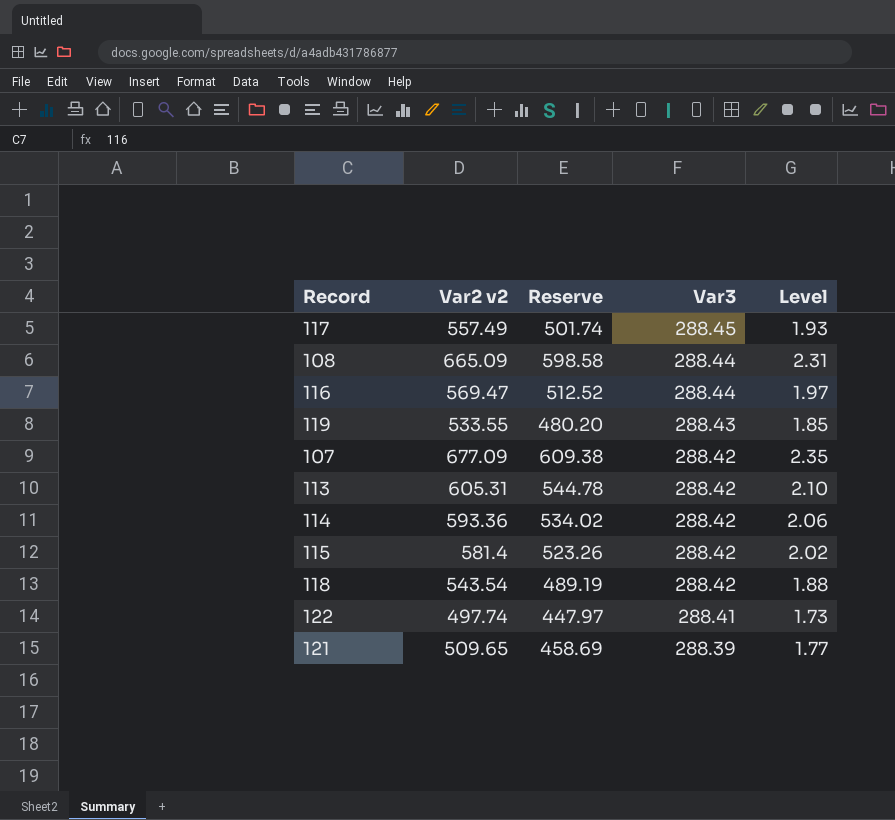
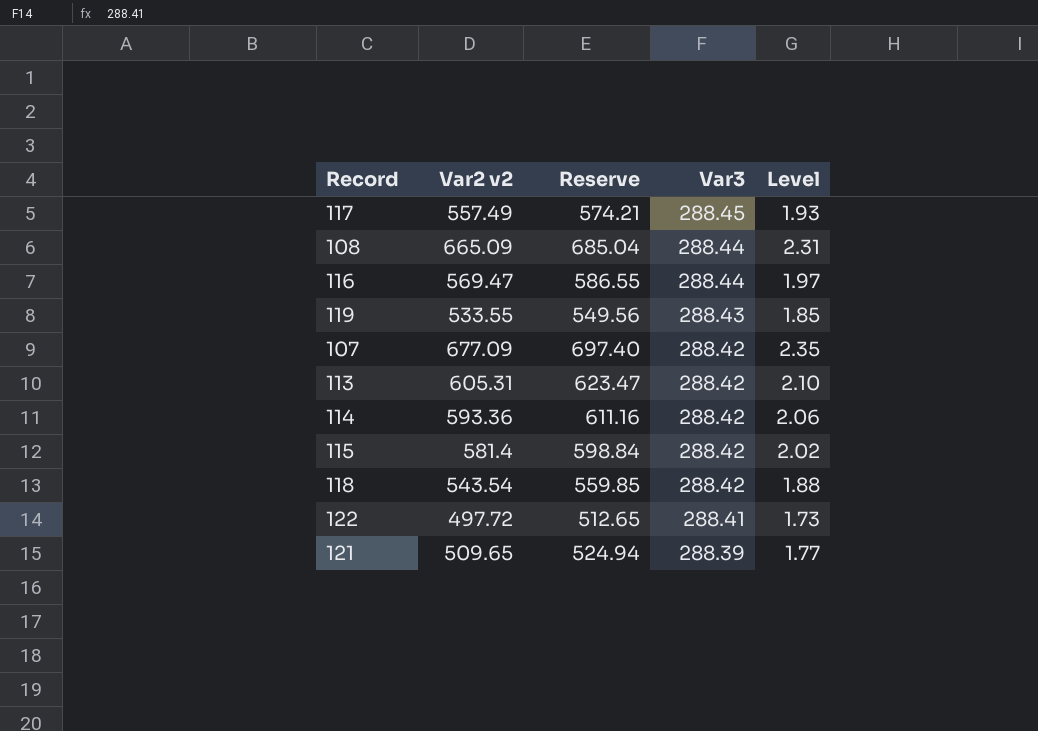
column Reserve | formula: [Var2 v2] * 0.9 -> [Var2 v2] * 1.03
122 | Var2 v2: 497.74 -> 497.72

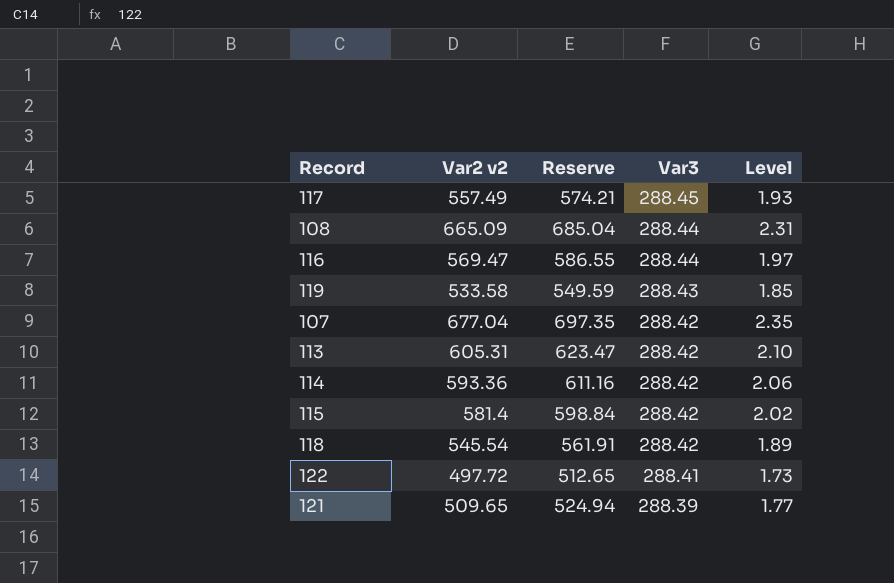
119 | Var2 v2: 533.55 -> 533.58
119 | Reserve: 549.56 -> 549.59
107 | Var2 v2: 677.09 -> 677.04
107 | Reserve: 697.40 -> 697.35
118 | Var2 v2: 543.54 -> 545.54
118 | Reserve: 559.85 -> 561.91
118 | Level: 1.88 -> 1.89

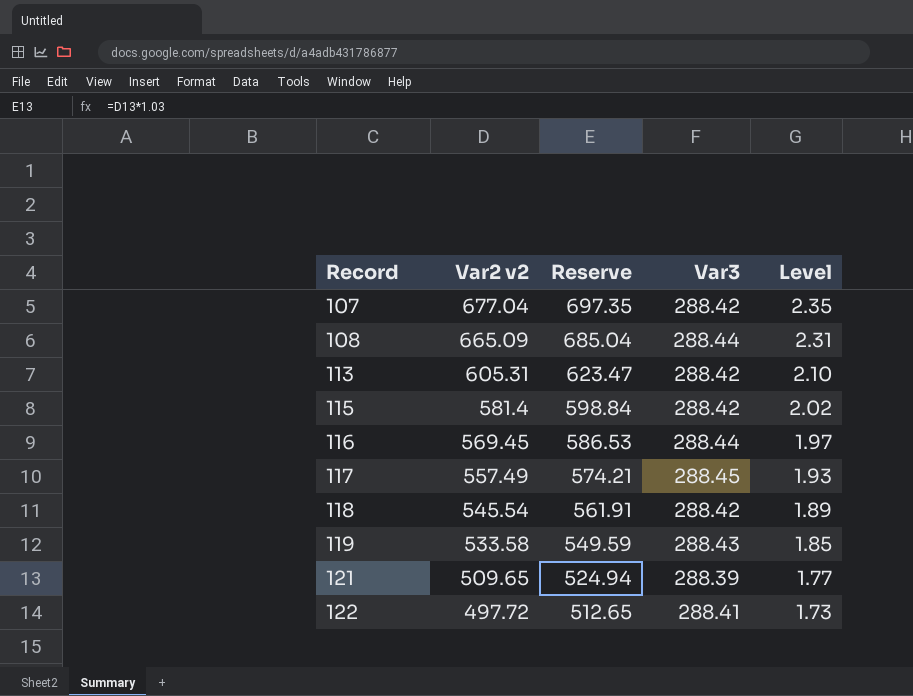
row order: Var3 descending -> Record ascending
row 114: 593.36 | 611.16 | 288.42 | 2.06 -> none
116 | Var2 v2: 569.47 -> 569.45
116 | Reserve: 586.55 -> 586.53

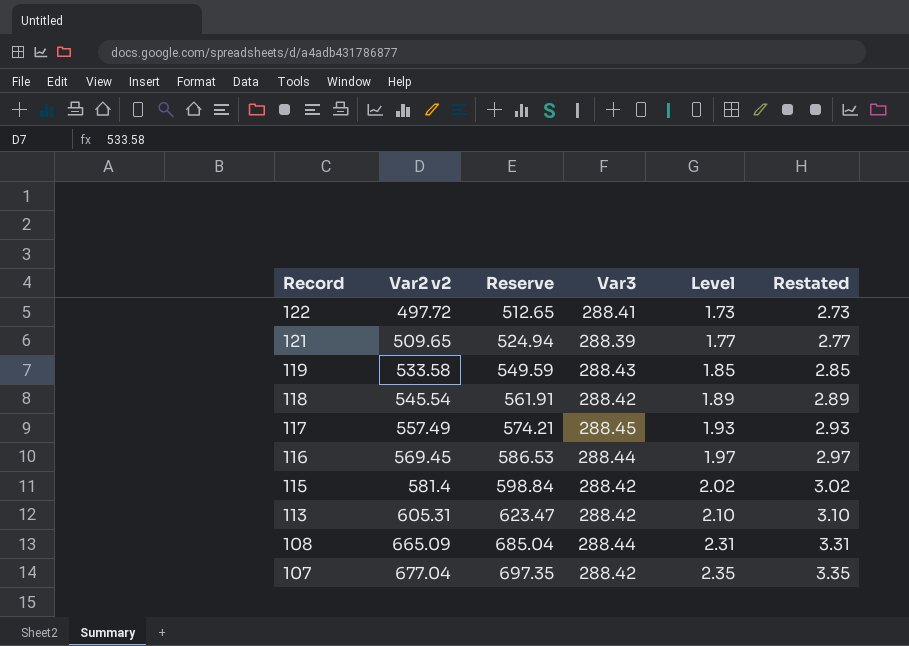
row order: Record ascending -> Record descending
column Restated | formula: none -> [Level] + 1

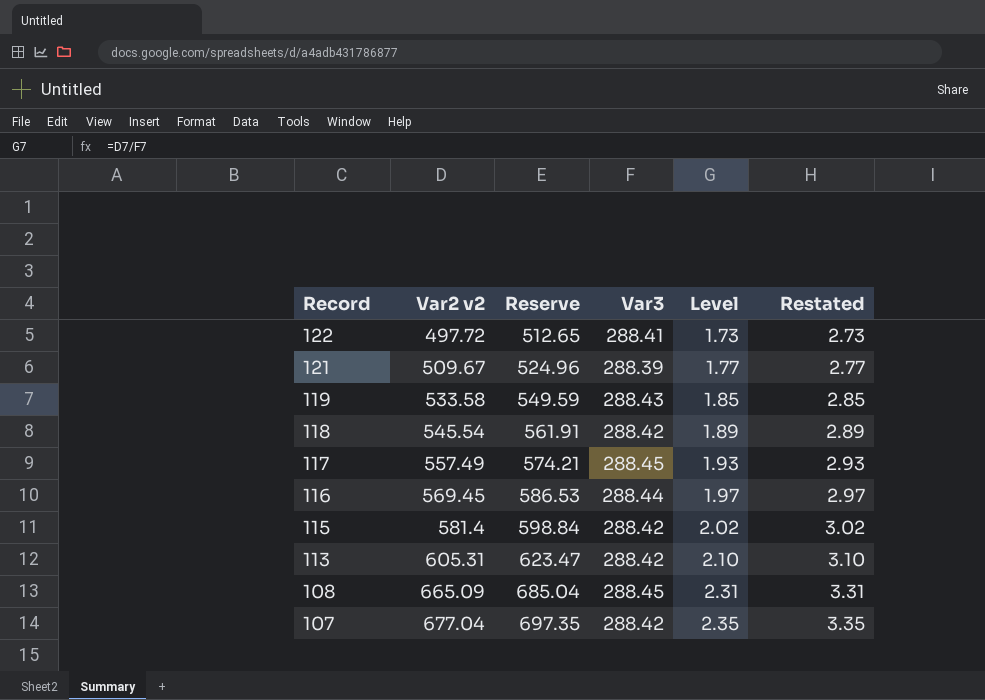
121 | Var2 v2: 509.65 -> 509.67
121 | Reserve: 524.94 -> 524.96
108 | Var3: 288.44 -> 288.45

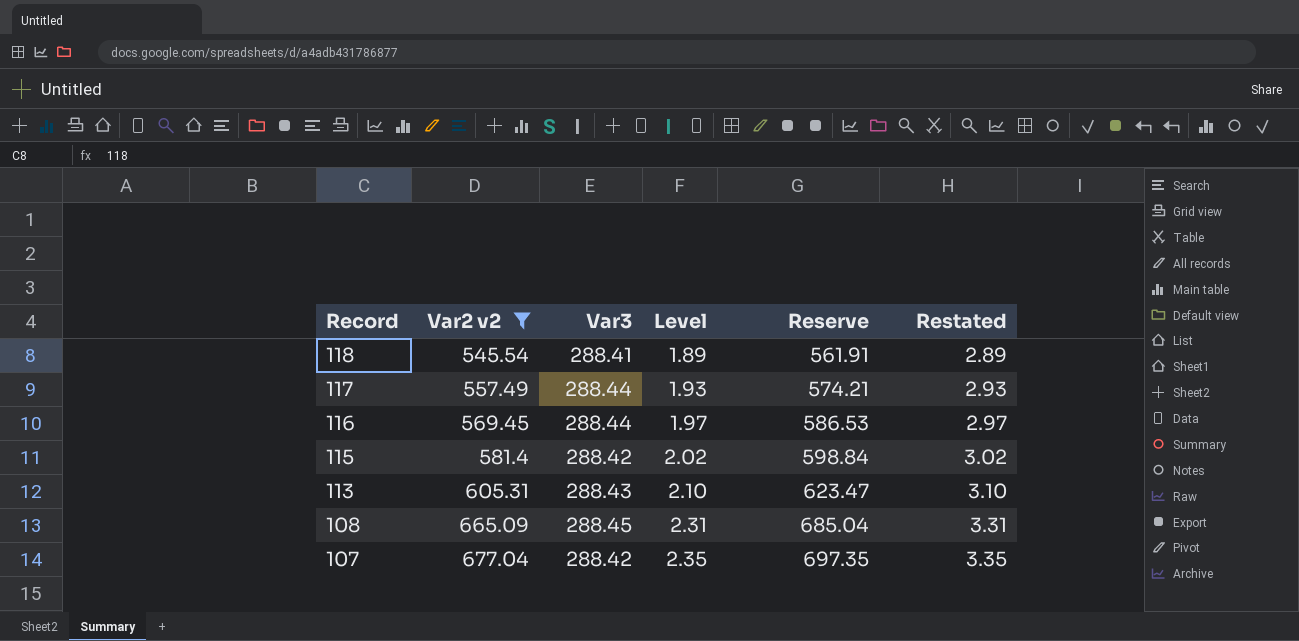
filter: none -> Var2 v2 >= 545.54
column Reserve | position: 3 -> 5
118 | Var3: 288.42 -> 288.41
117 | Var3: 288.45 -> 288.44
113 | Var3: 288.42 -> 288.43

